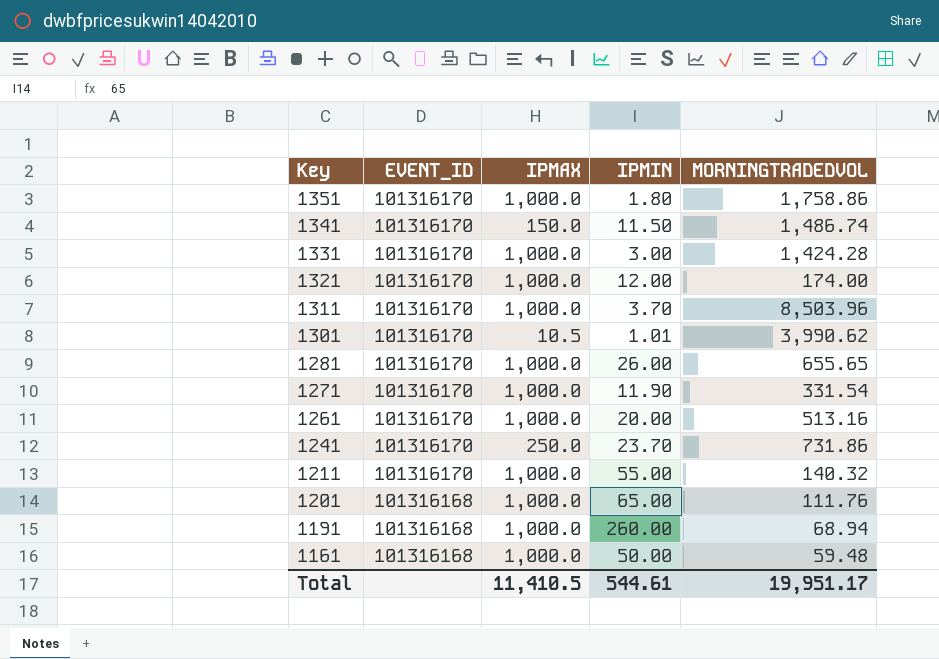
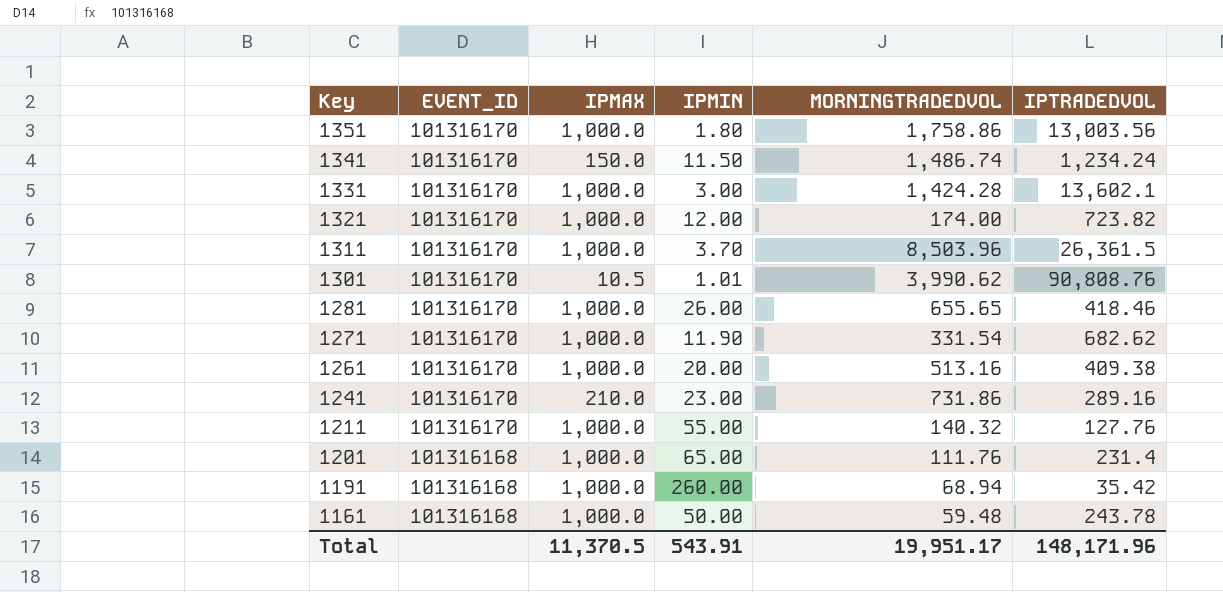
column IPTRADEDVOL | position: none -> 6
1241 | IPMAX: 250.0 -> 210.0
1241 | IPMIN: 23.70 -> 23.00
Total | IPMAX: 11,410.5 -> 11,370.5
Total | IPMIN: 544.61 -> 543.91

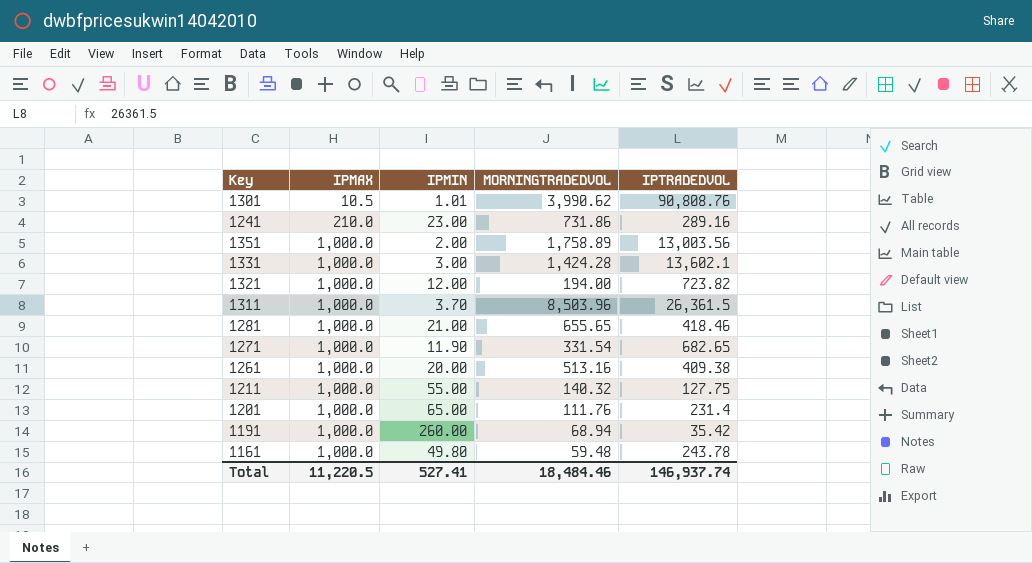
row order: Key descending -> IPMAX ascending
column EVENT_ID | position: 2 -> none
row 1341: 101316170 | 150.0 | 11.50 | 1,486.74 | 1,234.24 -> none
1351 | IPMIN: 1.80 -> 2.00
1351 | MORNINGTRADEDVOL: 1,758.86 -> 1,758.89
1321 | MORNINGTRADEDVOL: 174.00 -> 194.00
1281 | IPMIN: 26.00 -> 21.00
1271 | IPTRADEDVOL: 682.62 -> 682.65
1211 | IPTRADEDVOL: 127.76 -> 127.75
1161 | IPMIN: 50.00 -> 49.80
Total | IPMAX: 11,370.5 -> 11,220.5
Total | IPMIN: 543.91 -> 527.41
Total | MORNINGTRADEDVOL: 19,951.17 -> 18,484.46
Total | IPTRADEDVOL: 148,171.96 -> 146,937.74

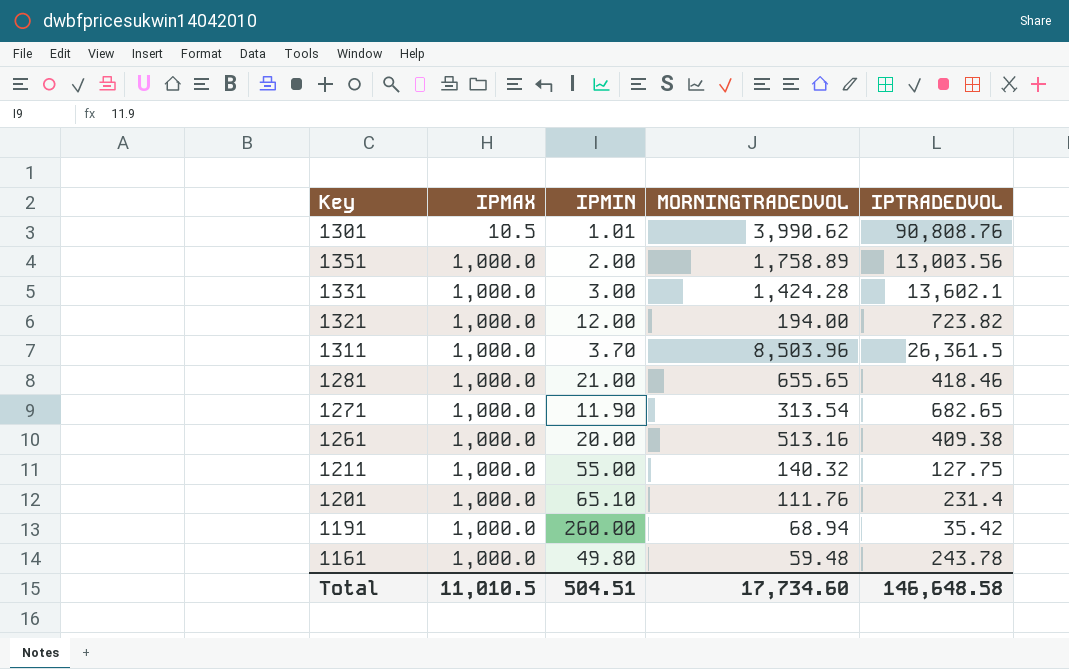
row 1241: 210.0 | 23.00 | 731.86 | 289.16 -> none
1271 | MORNINGTRADEDVOL: 331.54 -> 313.54
1201 | IPMIN: 65.00 -> 65.10
Total | IPMAX: 11,220.5 -> 11,010.5
Total | IPMIN: 527.41 -> 504.51
Total | MORNINGTRADEDVOL: 18,484.46 -> 17,734.60
Total | IPTRADEDVOL: 146,937.74 -> 146,648.58

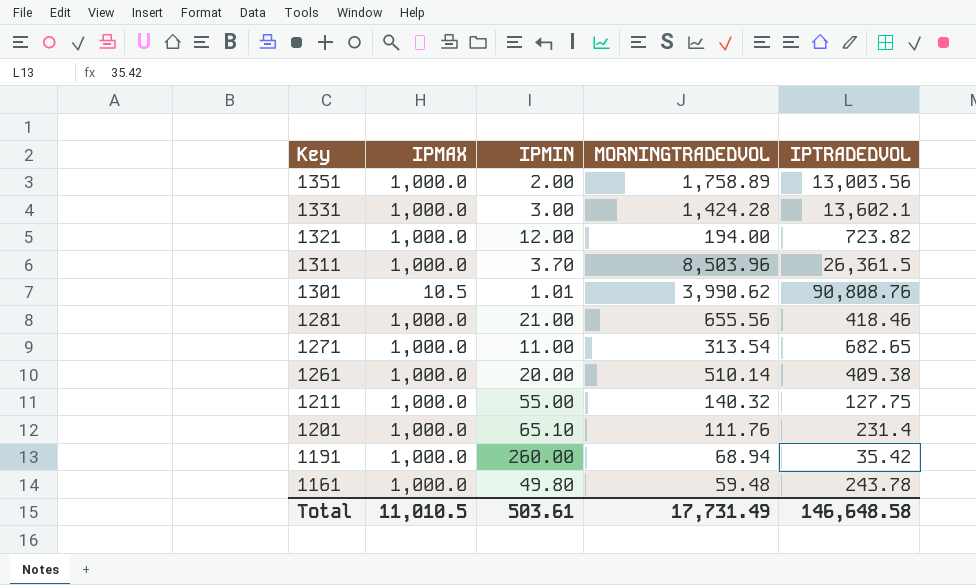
row order: IPMAX ascending -> Key descending
1281 | MORNINGTRADEDVOL: 655.65 -> 655.56
1271 | IPMIN: 11.90 -> 11.00
1261 | MORNINGTRADEDVOL: 513.16 -> 510.14
Total | IPMIN: 504.51 -> 503.61
Total | MORNINGTRADEDVOL: 17,734.60 -> 17,731.49

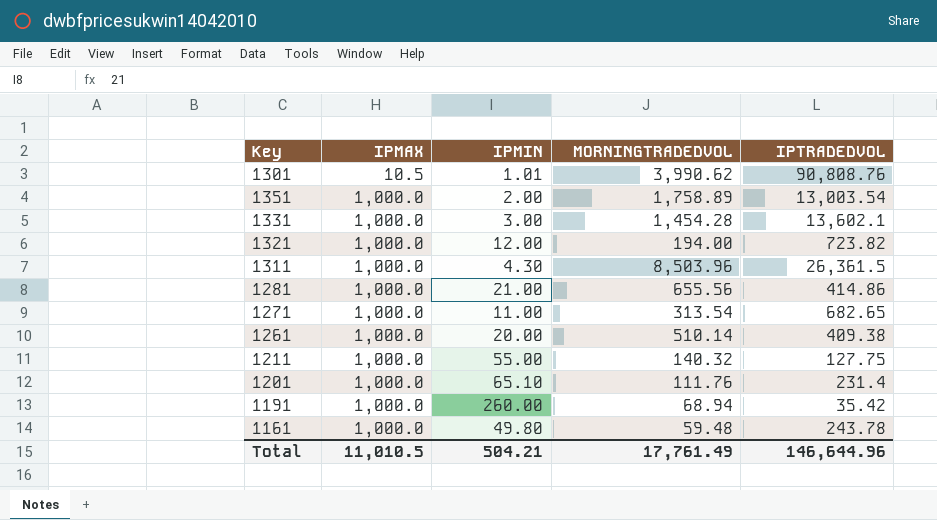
row order: Key descending -> IPMAX ascending
1351 | IPTRADEDVOL: 13,003.56 -> 13,003.54
1331 | MORNINGTRADEDVOL: 1,424.28 -> 1,454.28
1311 | IPMIN: 3.70 -> 4.30
1281 | IPTRADEDVOL: 418.46 -> 414.86
Total | IPMIN: 503.61 -> 504.21
Total | MORNINGTRADEDVOL: 17,731.49 -> 17,761.49
Total | IPTRADEDVOL: 146,648.58 -> 146,644.96

